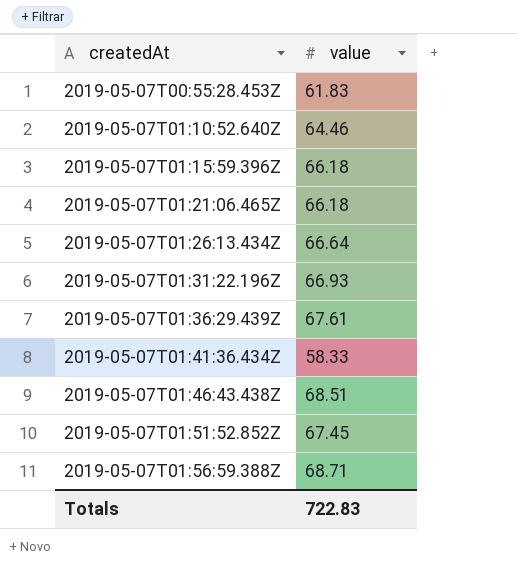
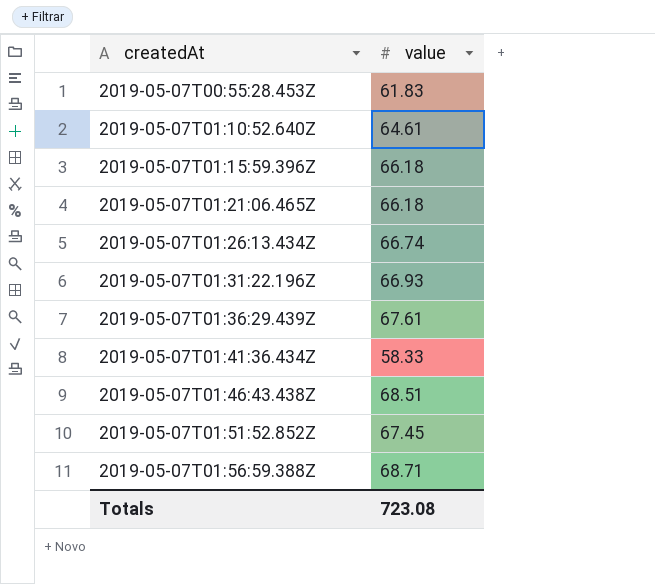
2019-05-07T01:10:52.640Z | value: 64.46 -> 64.61
2019-05-07T01:26:13.434Z | value: 66.64 -> 66.74
Totals | value: 722.83 -> 723.08

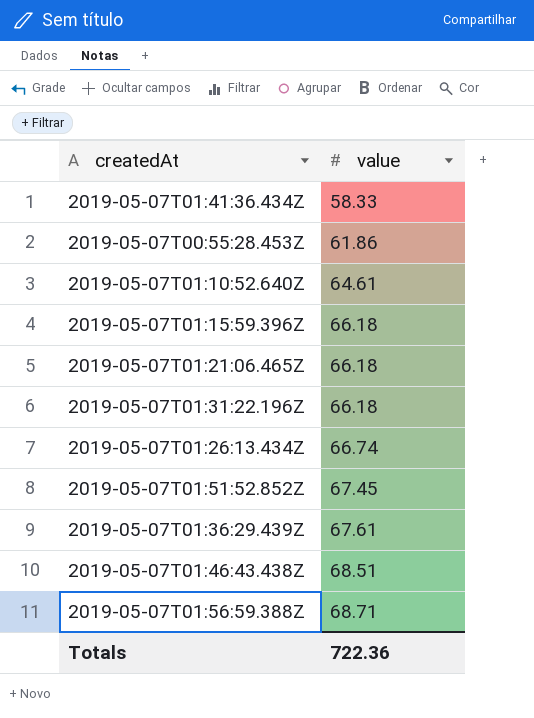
row order: createdAt ascending -> value ascending
2019-05-07T00:55:28.453Z | value: 61.83 -> 61.86
2019-05-07T01:31:22.196Z | value: 66.93 -> 66.18
Totals | value: 723.08 -> 722.36

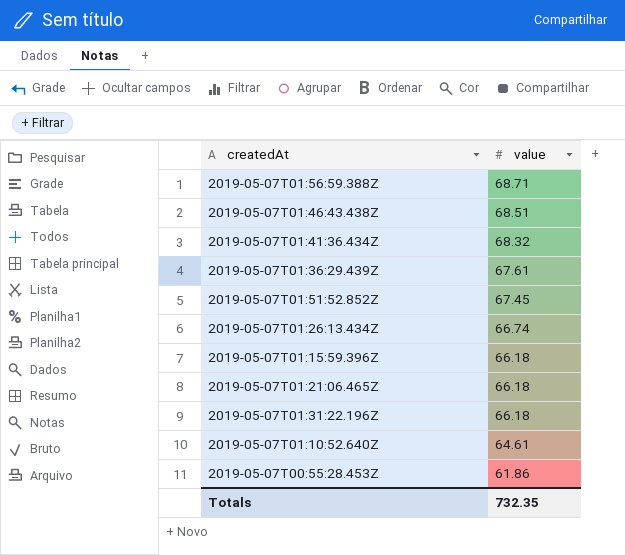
row order: value ascending -> value descending
2019-05-07T01:41:36.434Z | value: 58.33 -> 68.32
Totals | value: 722.36 -> 732.35

